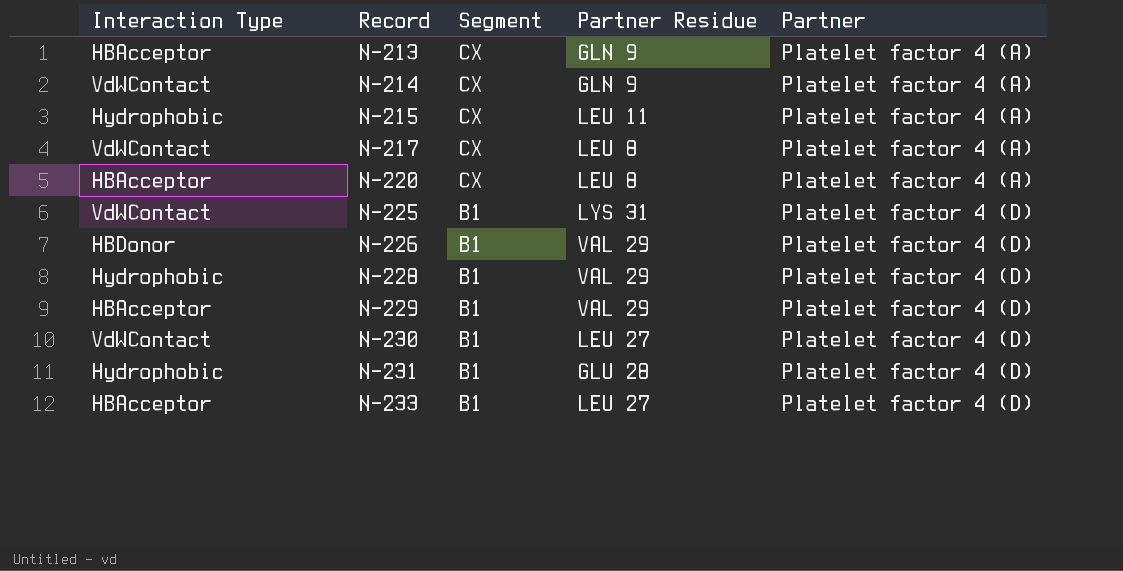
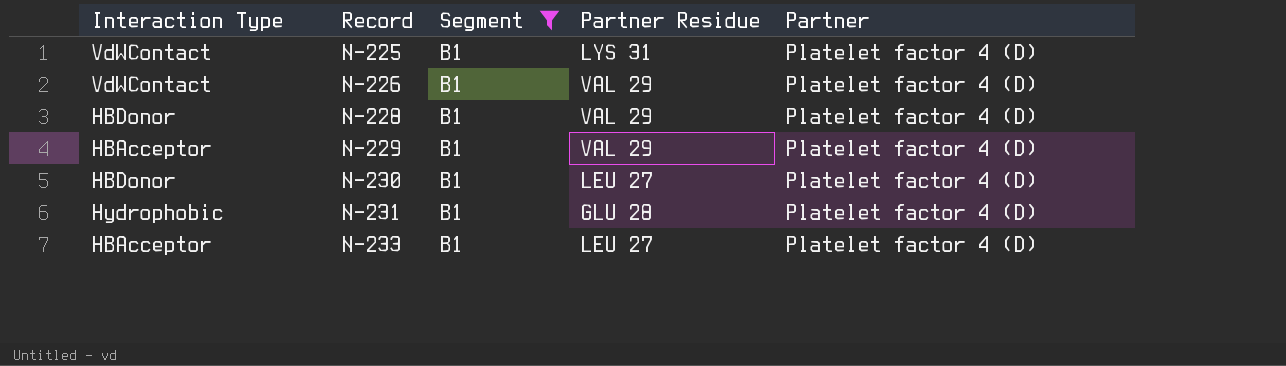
filter: none -> Segment = B1
N-226 | Interaction Type: HBDonor -> VdWContact
N-228 | Interaction Type: Hydrophobic -> HBDonor
N-230 | Interaction Type: VdWContact -> HBDonor

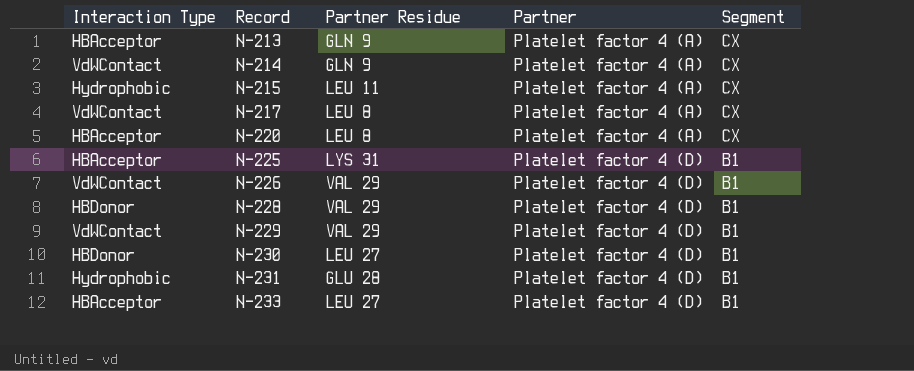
filter: Segment = B1 -> none
column Segment | position: 3 -> 5
N-225 | Interaction Type: VdWContact -> HBAcceptor
N-229 | Interaction Type: HBAcceptor -> VdWContact

